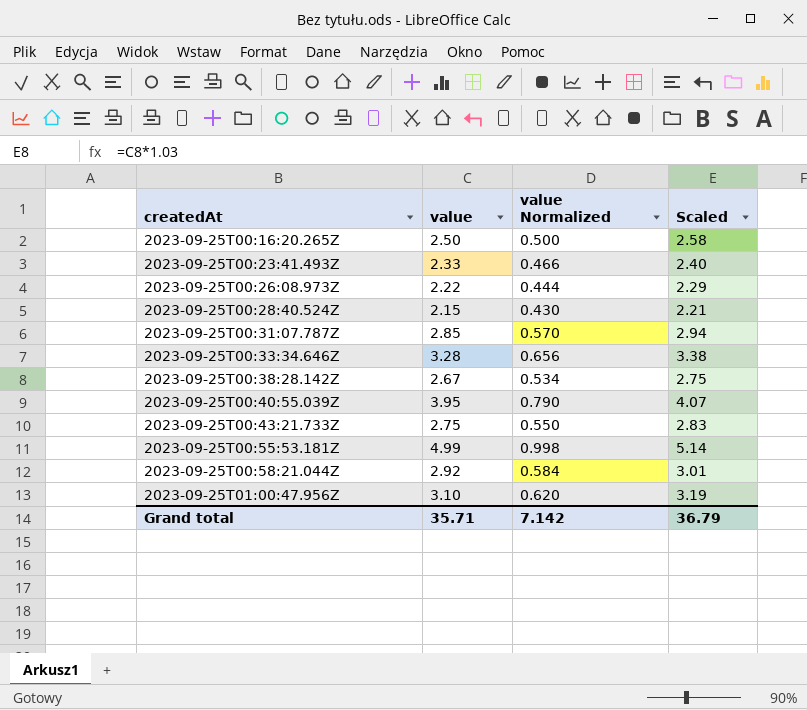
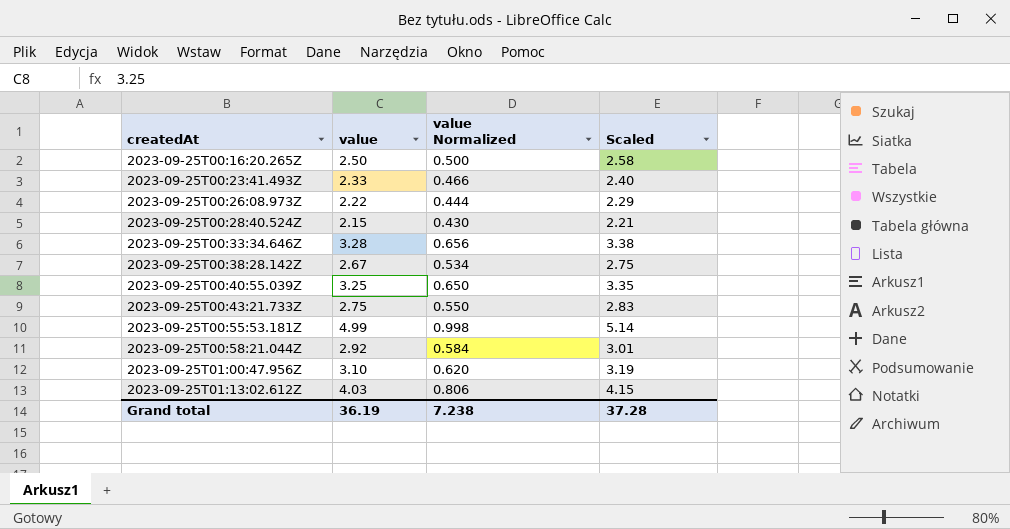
row 2023-09-25T00:31:07.787Z: 2.85 | 0.570 | 2.94 -> none
2023-09-25T00:40:55.039Z | value: 3.95 -> 3.25
2023-09-25T00:40:55.039Z | value Normalized: 0.790 -> 0.650
2023-09-25T00:40:55.039Z | Scaled: 4.07 -> 3.35
row 2023-09-25T01:13:02.612Z: none -> 4.03 | 0.806 | 4.15
Grand total | value: 35.71 -> 36.19
Grand total | value Normalized: 7.142 -> 7.238
Grand total | Scaled: 36.79 -> 37.28

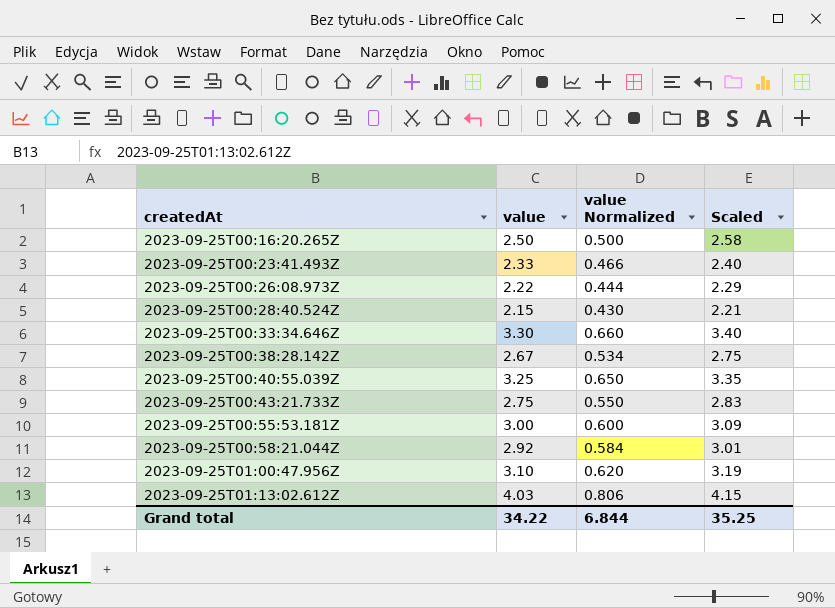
2023-09-25T00:33:34.646Z | value: 3.28 -> 3.30
2023-09-25T00:33:34.646Z | value Normalized: 0.656 -> 0.660
2023-09-25T00:33:34.646Z | Scaled: 3.38 -> 3.40
2023-09-25T00:55:53.181Z | value: 4.99 -> 3.00
2023-09-25T00:55:53.181Z | value Normalized: 0.998 -> 0.600
2023-09-25T00:55:53.181Z | Scaled: 5.14 -> 3.09
Grand total | value: 36.19 -> 34.22
Grand total | value Normalized: 7.238 -> 6.844
Grand total | Scaled: 37.28 -> 35.25

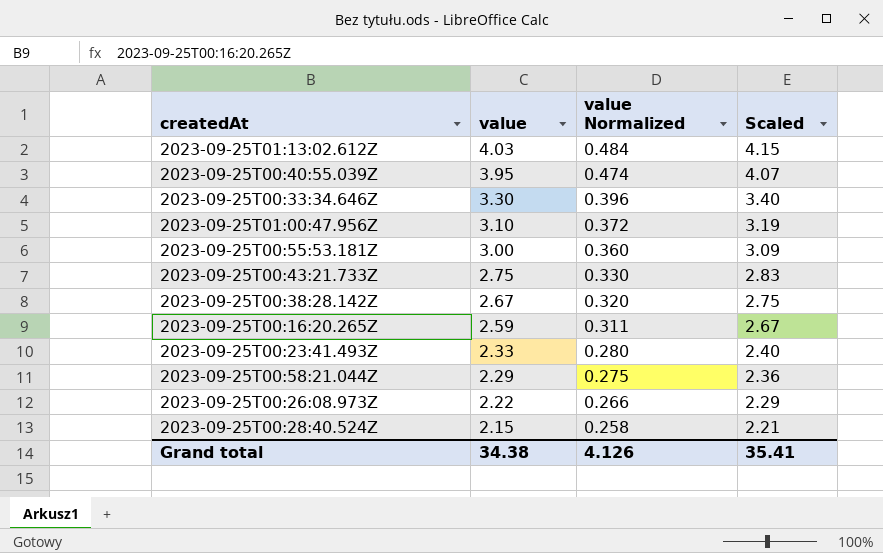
row order: createdAt ascending -> value descending
column value Normalized | formula: [value] * 0.2 -> [value] * 0.12
2023-09-25T00:40:55.039Z | value: 3.25 -> 3.95
2023-09-25T00:40:55.039Z | Scaled: 3.35 -> 4.07
2023-09-25T00:16:20.265Z | value: 2.50 -> 2.59
2023-09-25T00:16:20.265Z | Scaled: 2.58 -> 2.67
2023-09-25T00:58:21.044Z | value: 2.92 -> 2.29
2023-09-25T00:58:21.044Z | Scaled: 3.01 -> 2.36
Grand total | value: 34.22 -> 34.38
Grand total | value Normalized: 6.844 -> 4.126
Grand total | Scaled: 35.25 -> 35.41

